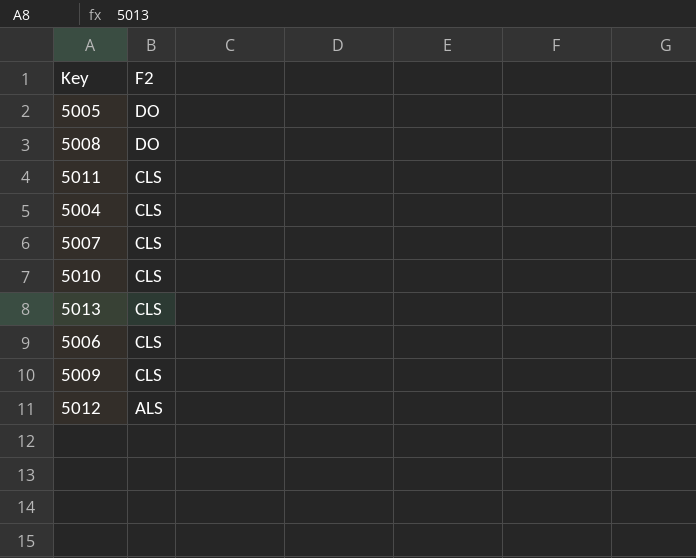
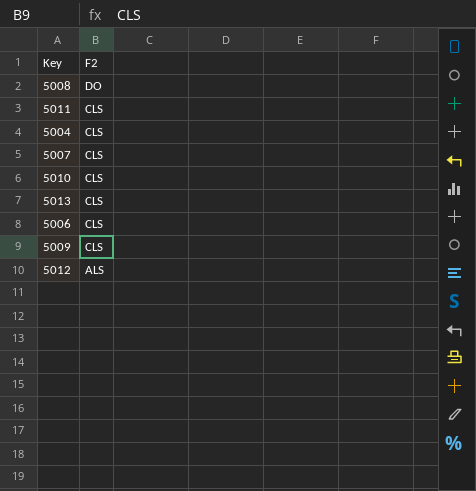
row 5005: DO -> none

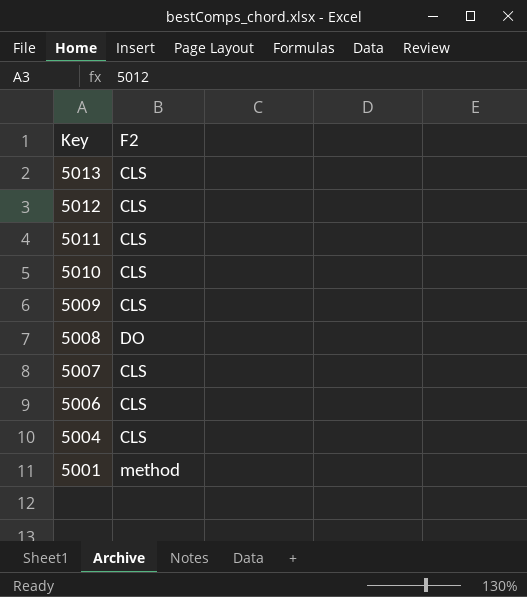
row order: F2 descending -> Key descending
5012 | F2: ALS -> CLS
row 5001: none -> method

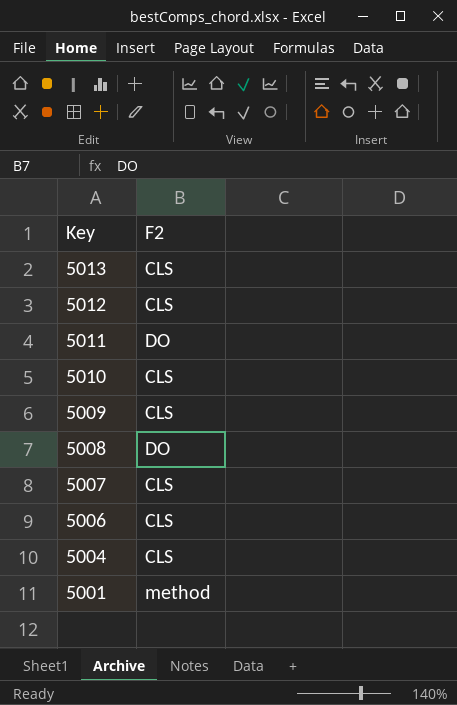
5011 | F2: CLS -> DO

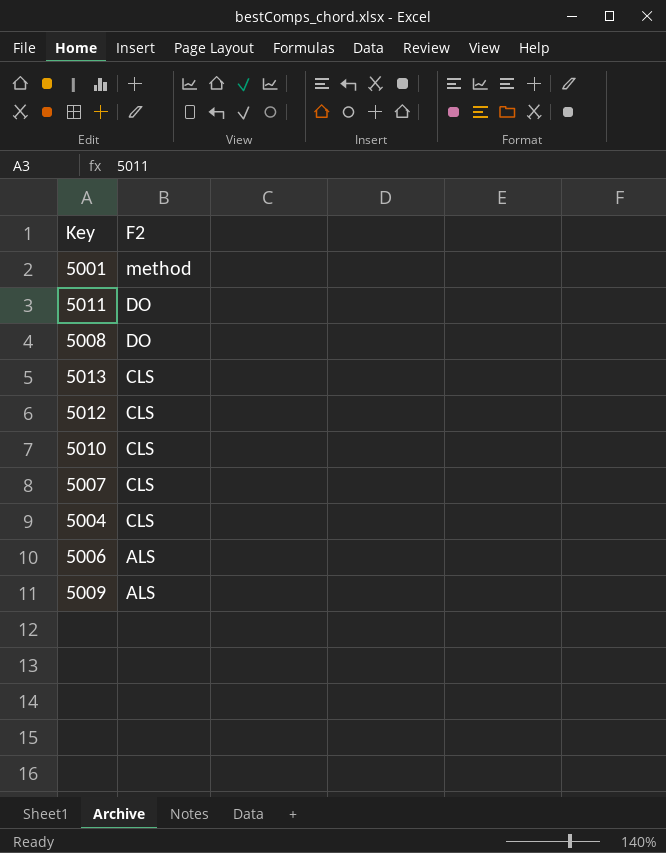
row order: Key descending -> F2 descending
5006 | F2: CLS -> ALS
5009 | F2: CLS -> ALS

